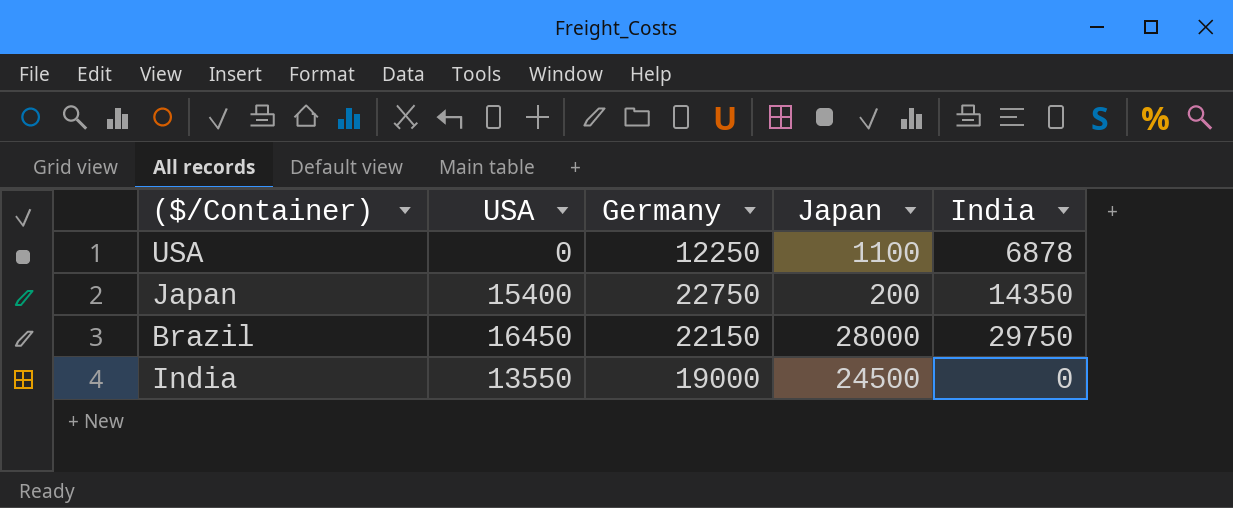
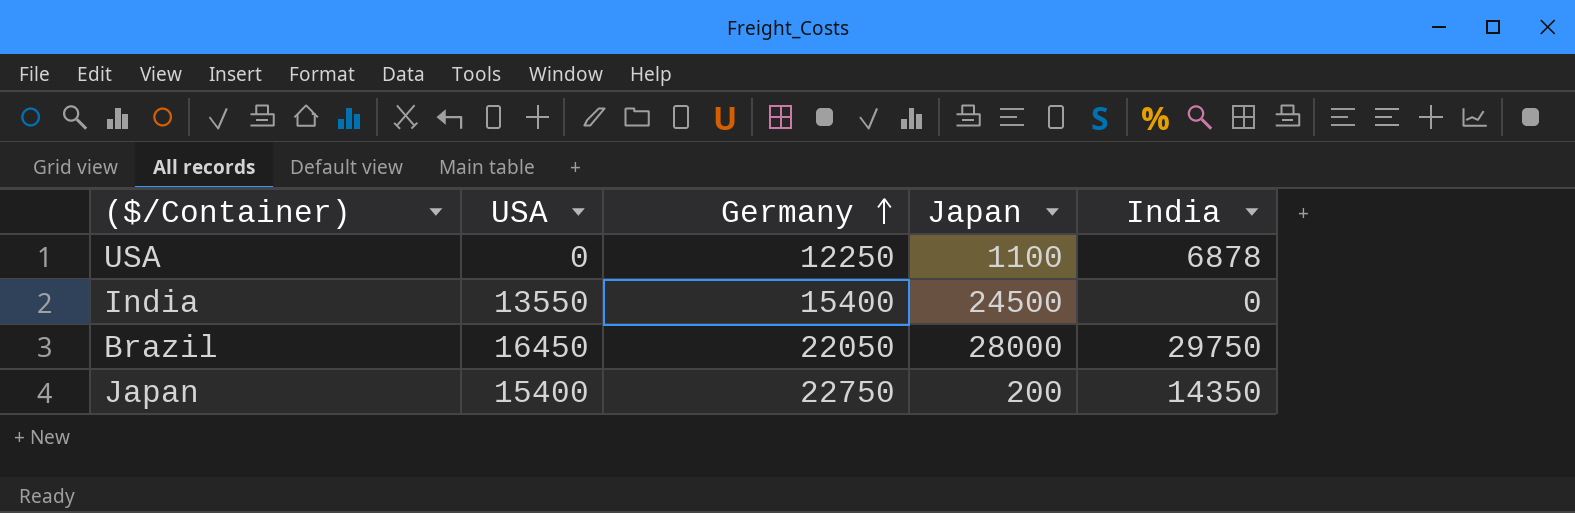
row order: none -> Germany ascending
India | Germany: 19000 -> 15400
Brazil | Germany: 22150 -> 22050

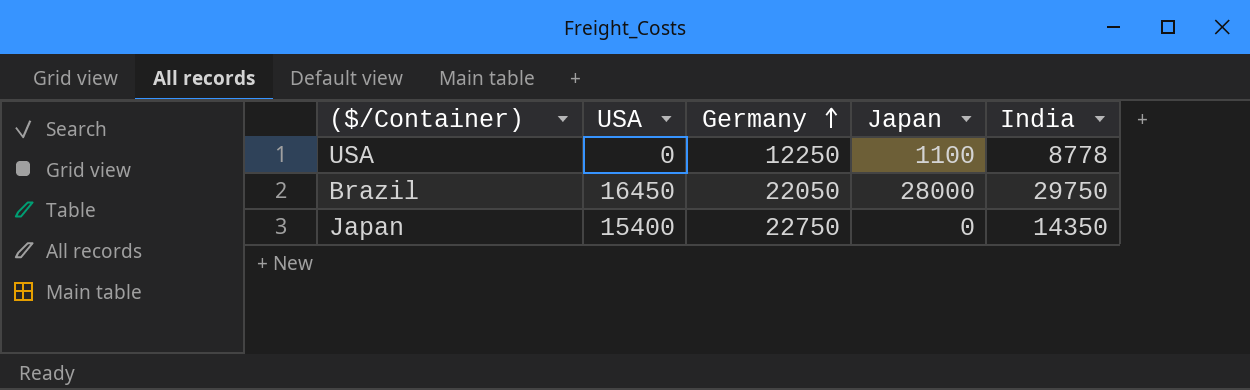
row India: 13550 | 15400 | 24500 | 0 -> none
USA | India: 6878 -> 8778
Japan | Japan: 200 -> 0

